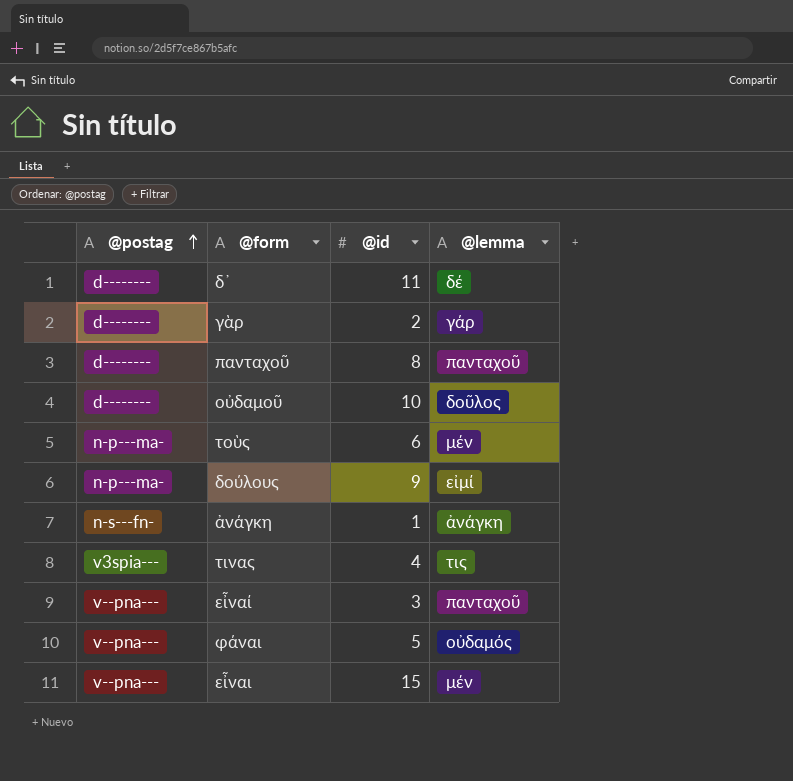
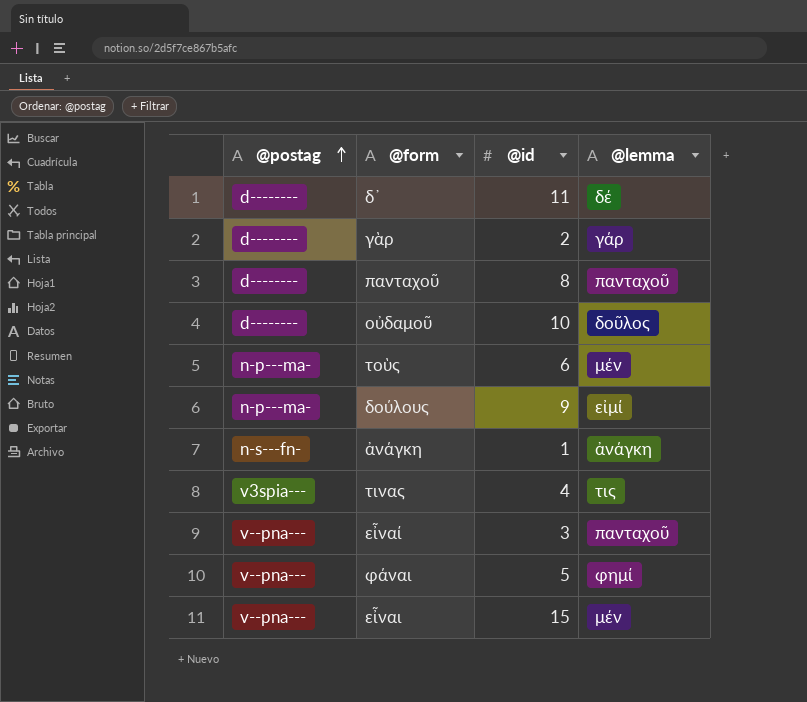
φάναι | @lemma: οὐδαμός -> φημί

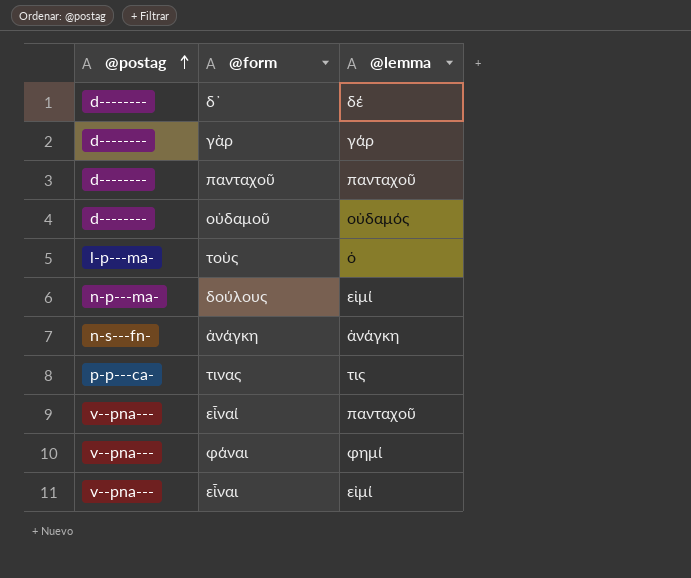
column @id | position: 3 -> none
οὐδαμοῦ | @lemma: δοῦλος -> οὐδαμός
τοὺς | @postag: n-p---ma- -> l-p---ma-
τοὺς | @lemma: μέν -> ὁ
τινας | @postag: v3spia--- -> p-p---ca-
εἶναι | @lemma: μέν -> εἰμί

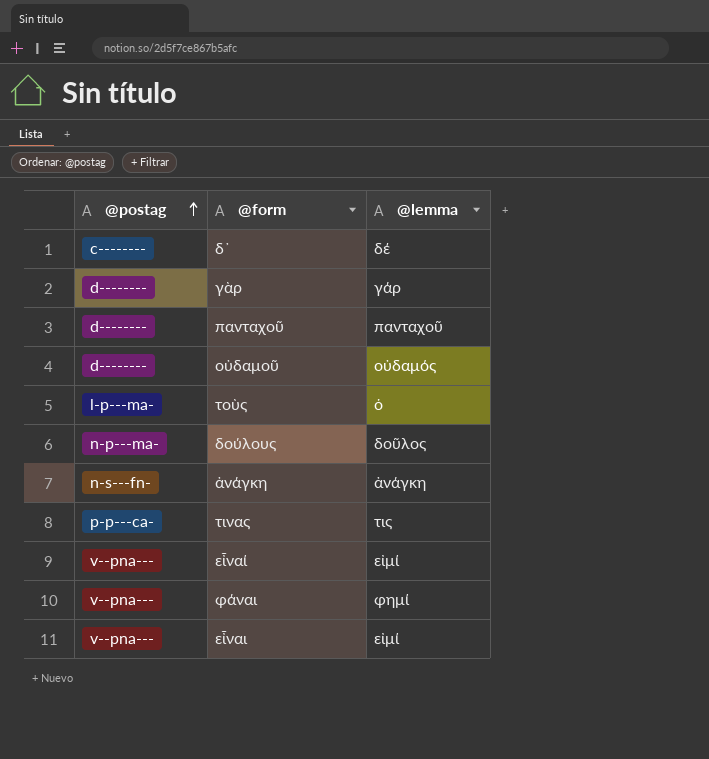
δ᾽ | @postag: d-------- -> c--------
δούλους | @lemma: εἰμί -> δοῦλος
εἶναί | @lemma: πανταχοῦ -> εἰμί

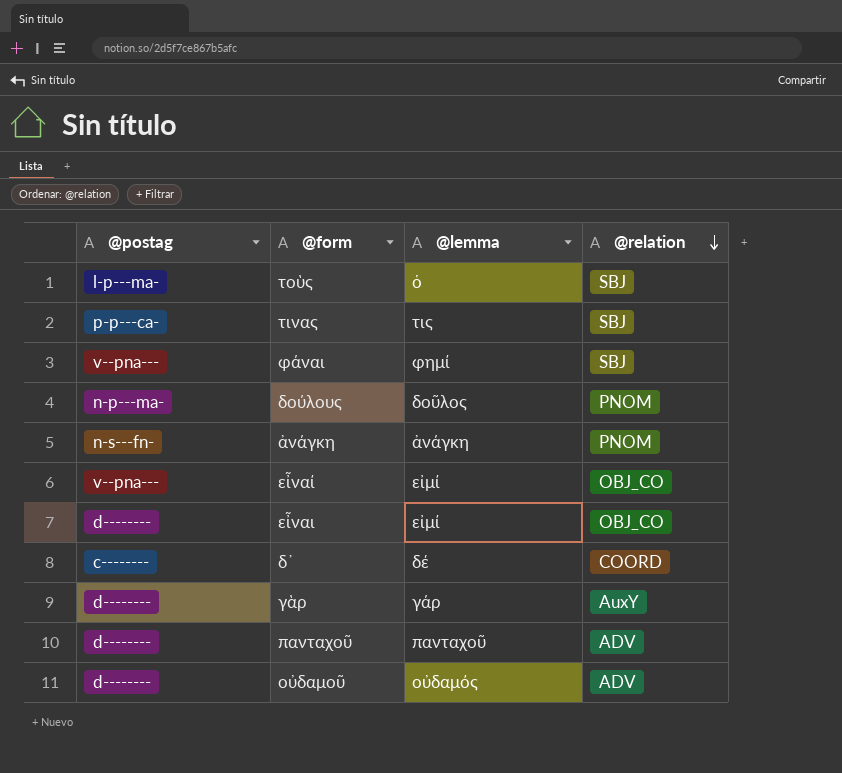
row order: @postag ascending -> @relation descending
column @relation | position: none -> 4
εἶναι | @postag: v--pna--- -> d--------

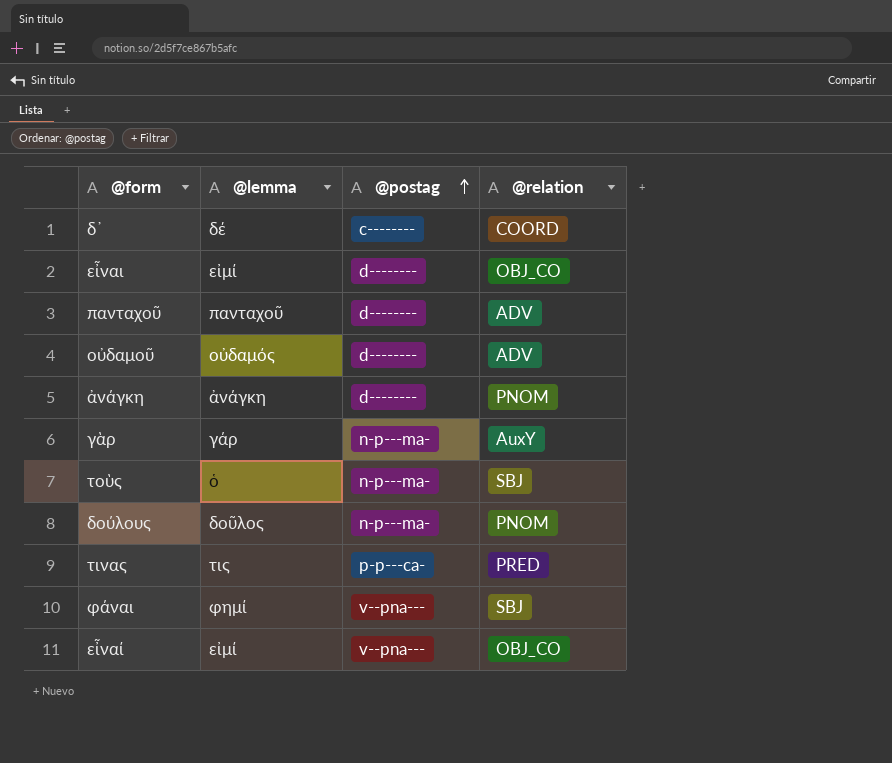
row order: @relation descending -> @postag ascending
column @postag | position: 1 -> 3
ἀνάγκη | @postag: n-s---fn- -> d--------
γὰρ | @postag: d-------- -> n-p---ma-
τοὺς | @postag: l-p---ma- -> n-p---ma-
τινας | @relation: SBJ -> PRED

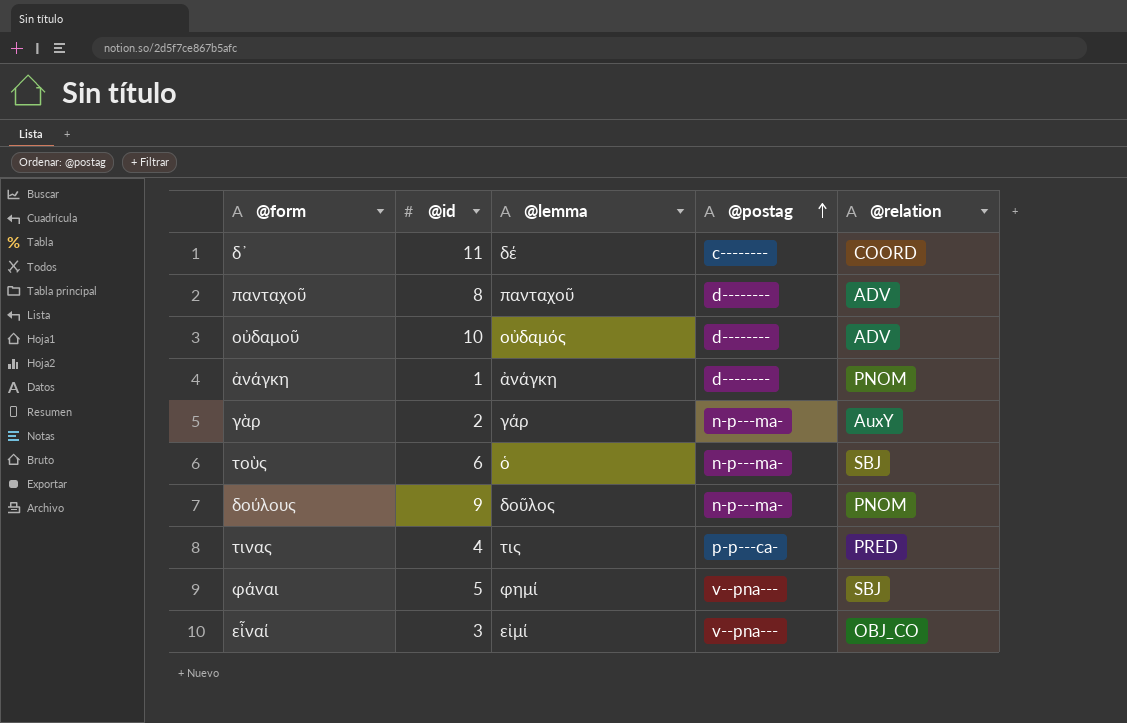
column @id | position: none -> 2
row εἶναι: εἰμί | d-------- | OBJ_CO -> none

